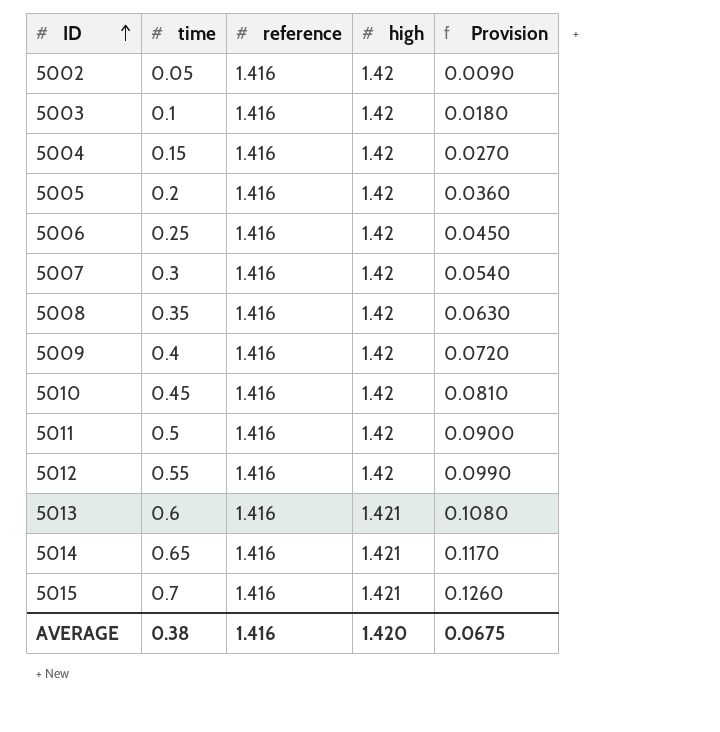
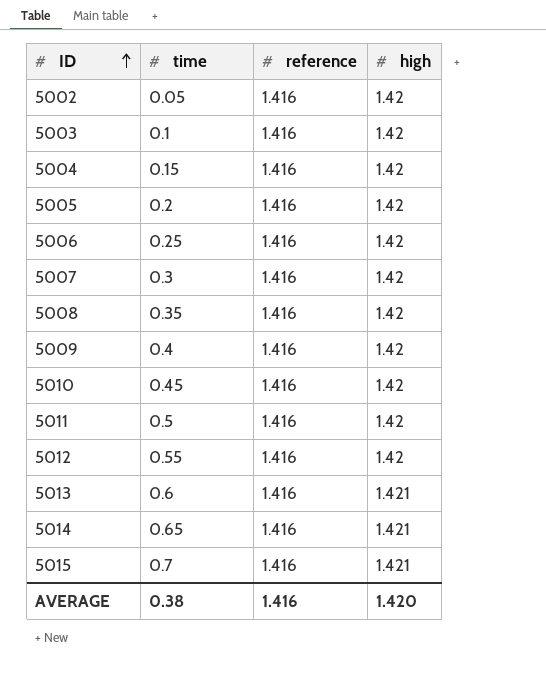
column Provision | formula: [time] * 0.18 -> none

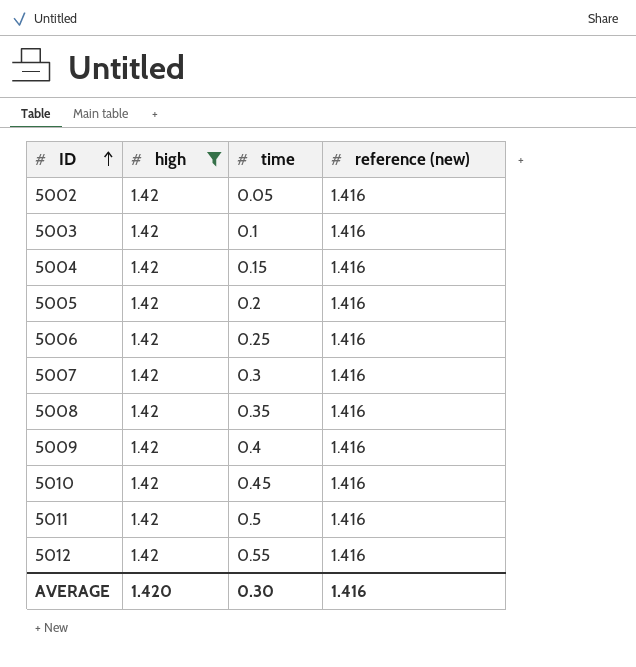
filter: none -> high = 1.42
column high | position: 4 -> 2
column name: reference -> reference (new)
AVERAGE | time: 0.38 -> 0.30

